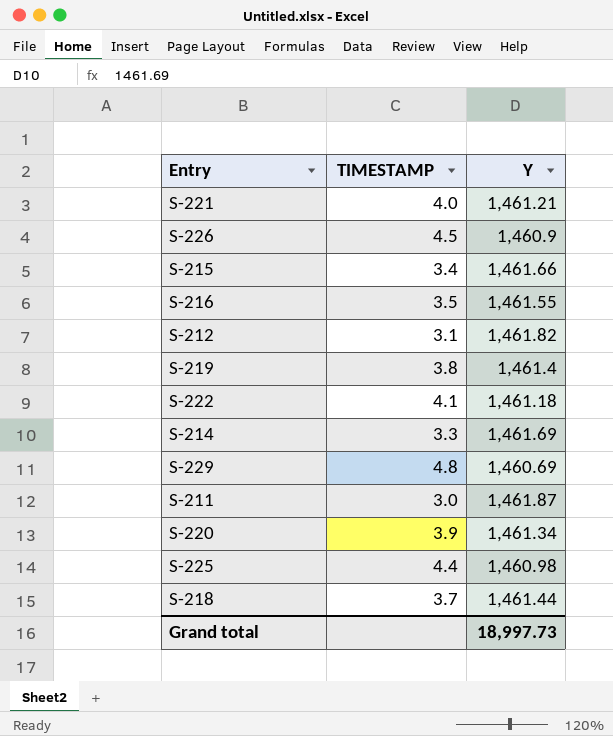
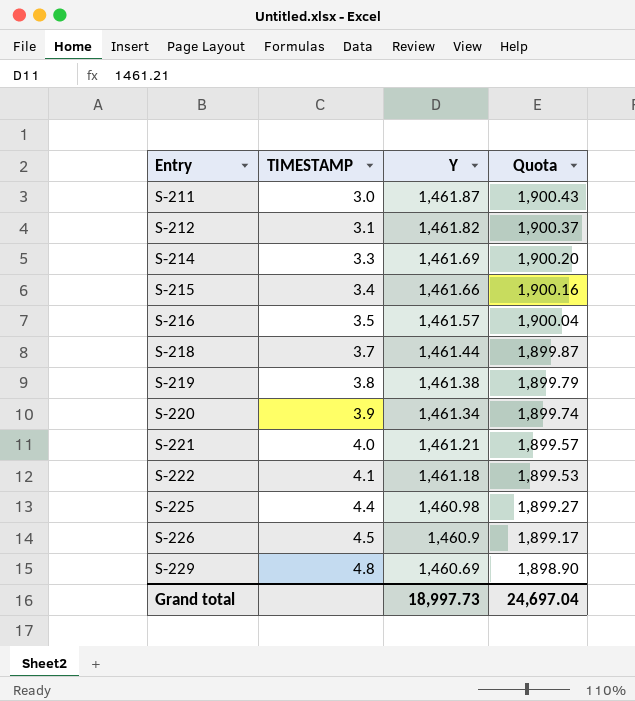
row order: none -> Entry ascending
column Quota | formula: none -> [Y] * 1.3
S-216 | Y: 1,461.55 -> 1,461.57
S-219 | Y: 1,461.4 -> 1,461.38

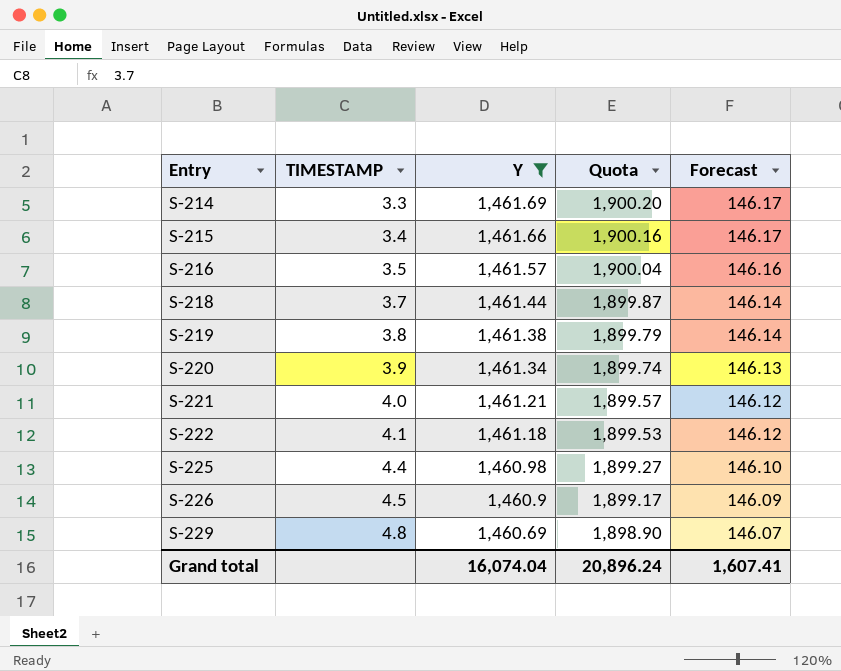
filter: none -> Y <= 1,461.69
column Forecast | formula: none -> [Y] * 0.1
Grand total | Y: 18,997.73 -> 16,074.04
Grand total | Quota: 24,697.04 -> 20,896.24

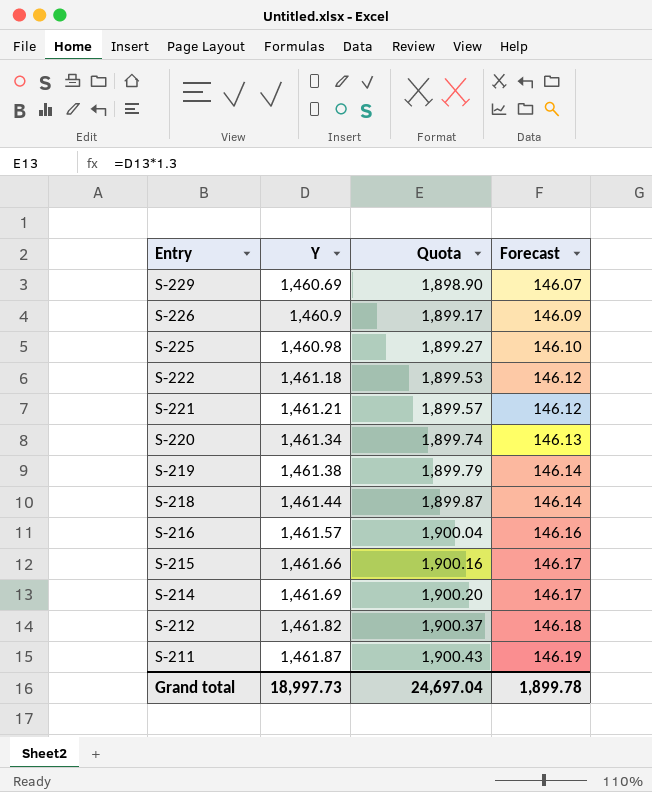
filter: Y <= 1,461.69 -> none
row order: Entry ascending -> Entry descending
column TIMESTAMP | position: 2 -> none
Grand total | Y: 16,074.04 -> 18,997.73
Grand total | Quota: 20,896.24 -> 24,697.04
Grand total | Forecast: 1,607.41 -> 1,899.78

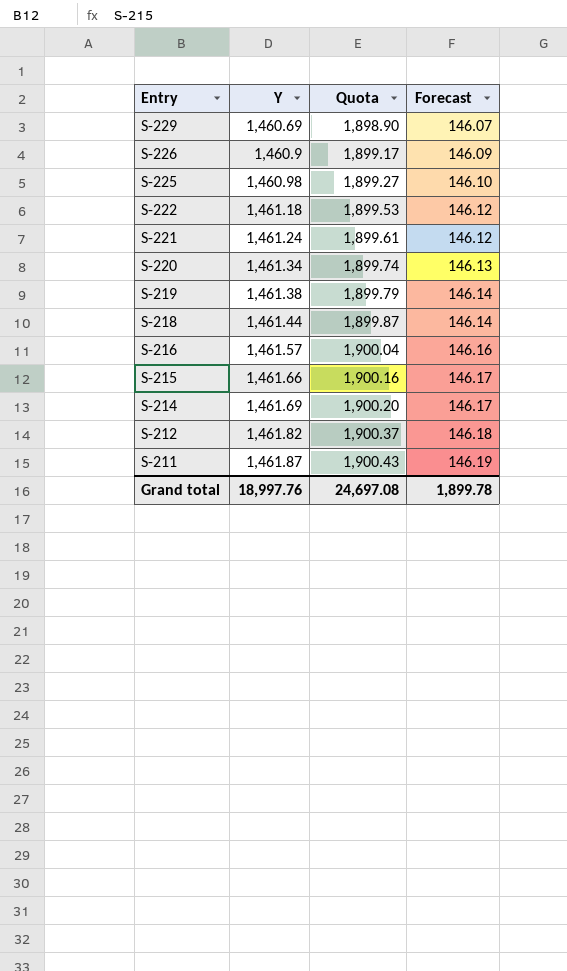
S-221 | Y: 1,461.21 -> 1,461.24
S-221 | Quota: 1,899.57 -> 1,899.61
Grand total | Y: 18,997.73 -> 18,997.76
Grand total | Quota: 24,697.04 -> 24,697.08

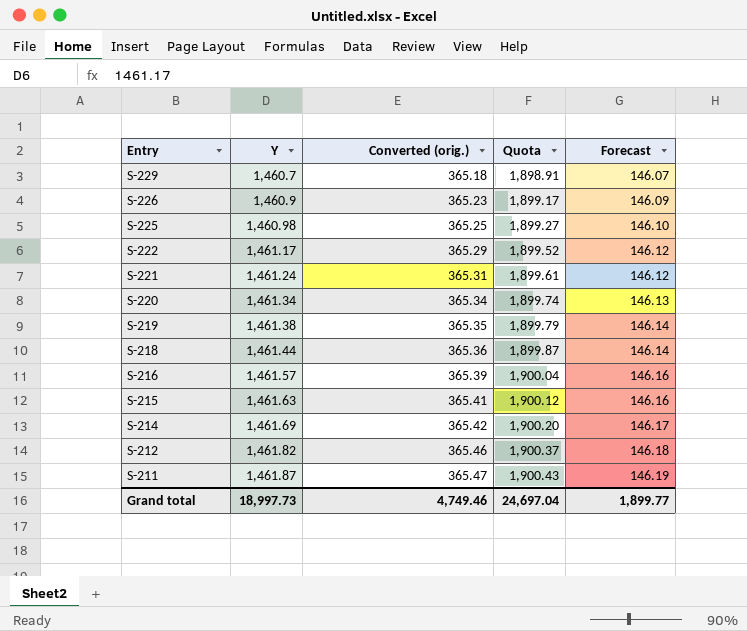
column Converted (orig.) | formula: none -> [Y] * 0.25
S-229 | Y: 1,460.69 -> 1,460.7
S-229 | Quota: 1,898.90 -> 1,898.91
S-222 | Y: 1,461.18 -> 1,461.17
S-222 | Quota: 1,899.53 -> 1,899.52
S-215 | Y: 1,461.66 -> 1,461.63
S-215 | Quota: 1,900.16 -> 1,900.12
S-215 | Forecast: 146.17 -> 146.16
Grand total | Y: 18,997.76 -> 18,997.73
Grand total | Quota: 24,697.08 -> 24,697.04
Grand total | Forecast: 1,899.78 -> 1,899.77

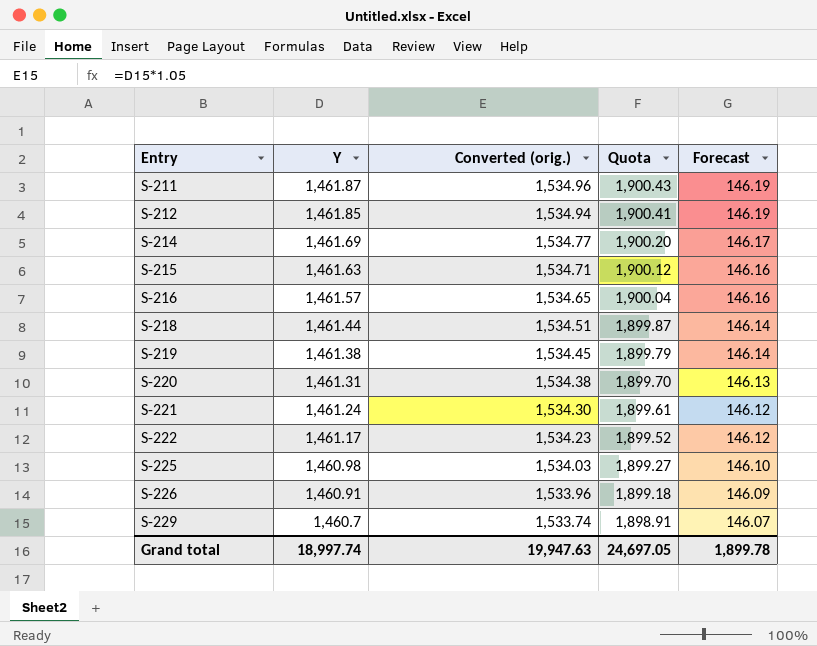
row order: Entry descending -> Entry ascending
column Converted (orig.) | formula: [Y] * 0.25 -> [Y] * 1.05
S-212 | Y: 1,461.82 -> 1,461.85
S-212 | Quota: 1,900.37 -> 1,900.41
S-212 | Forecast: 146.18 -> 146.19
S-220 | Y: 1,461.34 -> 1,461.31
S-220 | Quota: 1,899.74 -> 1,899.70
S-226 | Y: 1,460.9 -> 1,460.91
S-226 | Quota: 1,899.17 -> 1,899.18
Grand total | Y: 18,997.73 -> 18,997.74
Grand total | Converted (orig.): 4,749.46 -> 19,947.63
Grand total | Quota: 24,697.04 -> 24,697.05
Grand total | Forecast: 1,899.77 -> 1,899.78

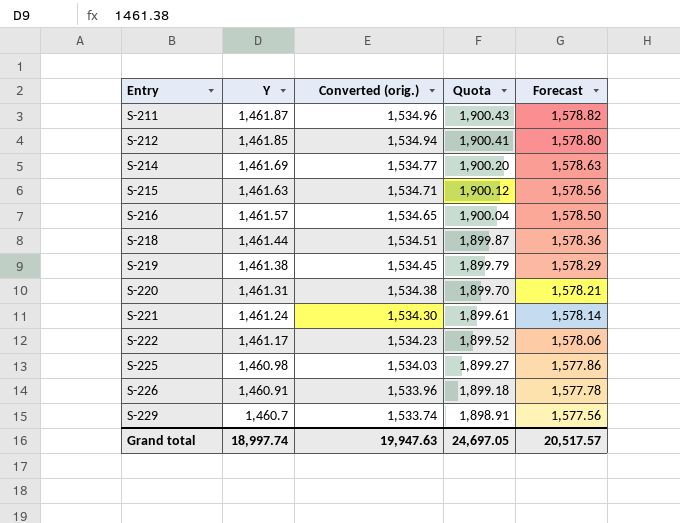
column Forecast | formula: [Y] * 0.1 -> [Y] * 1.08
Grand total | Forecast: 1,899.78 -> 20,517.57

